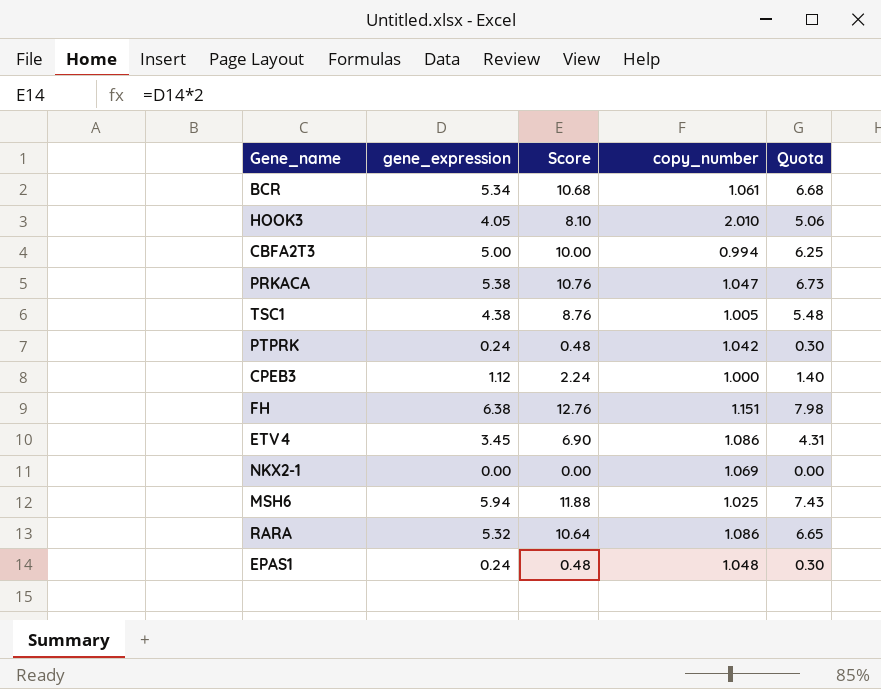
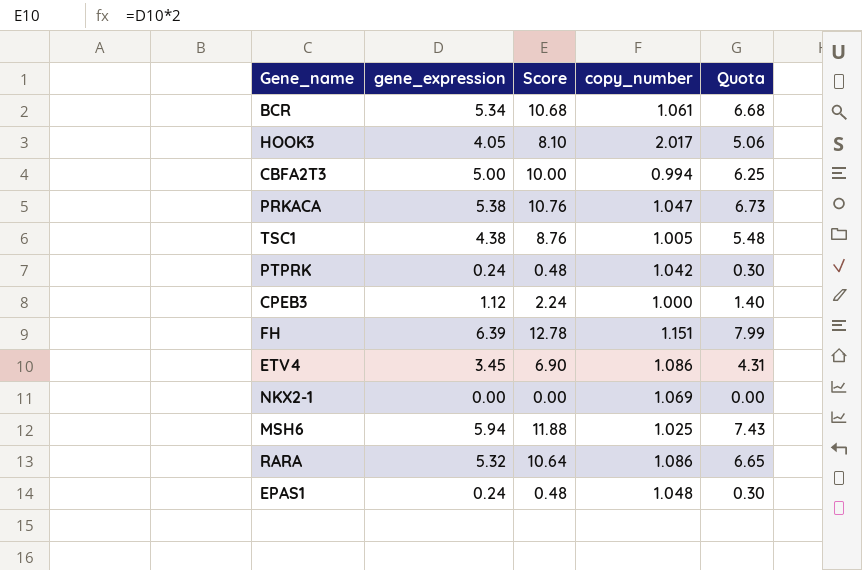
HOOK3 | copy_number: 2.010 -> 2.017
FH | gene_expression: 6.38 -> 6.39
FH | Score: 12.76 -> 12.78
FH | Quota: 7.98 -> 7.99

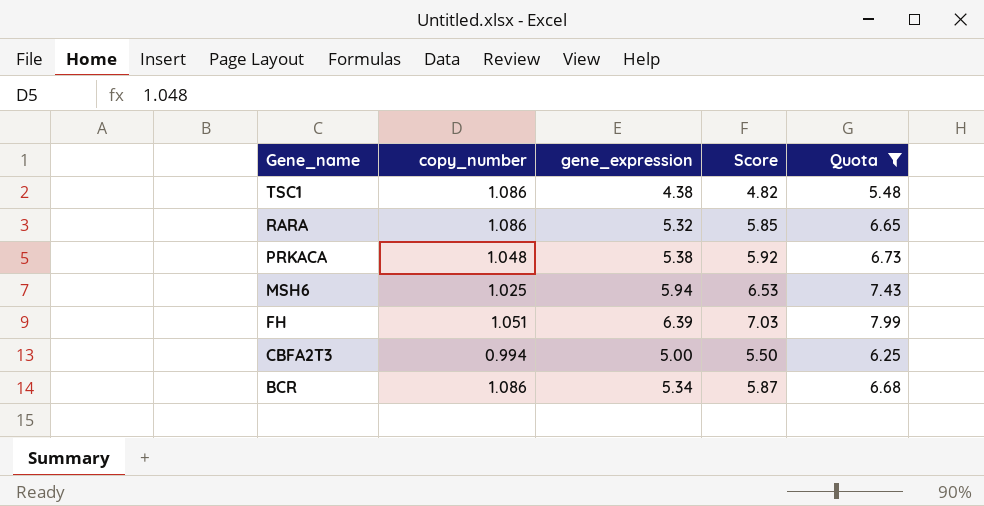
filter: none -> Quota >= 5.48
row order: none -> Gene_name descending
column copy_number | position: 4 -> 2
column Score | formula: [gene_expression] * 2 -> [gene_expression] * 1.1
TSC1 | copy_number: 1.005 -> 1.086
PRKACA | copy_number: 1.047 -> 1.048
FH | copy_number: 1.151 -> 1.051
BCR | copy_number: 1.061 -> 1.086

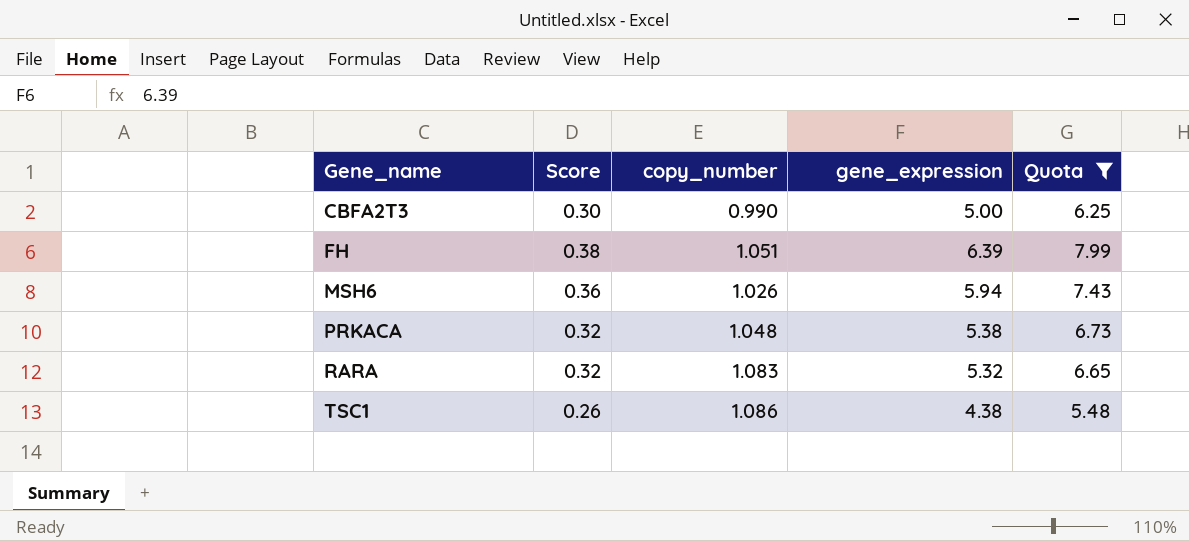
row order: Gene_name descending -> Gene_name ascending
column Score | formula: [gene_expression] * 1.1 -> [gene_expression] * 0.06
column Score | position: 4 -> 2
row BCR: 1.086 | 5.34 | 5.87 | 6.68 -> none
CBFA2T3 | copy_number: 0.994 -> 0.990
MSH6 | copy_number: 1.025 -> 1.026
RARA | copy_number: 1.086 -> 1.083

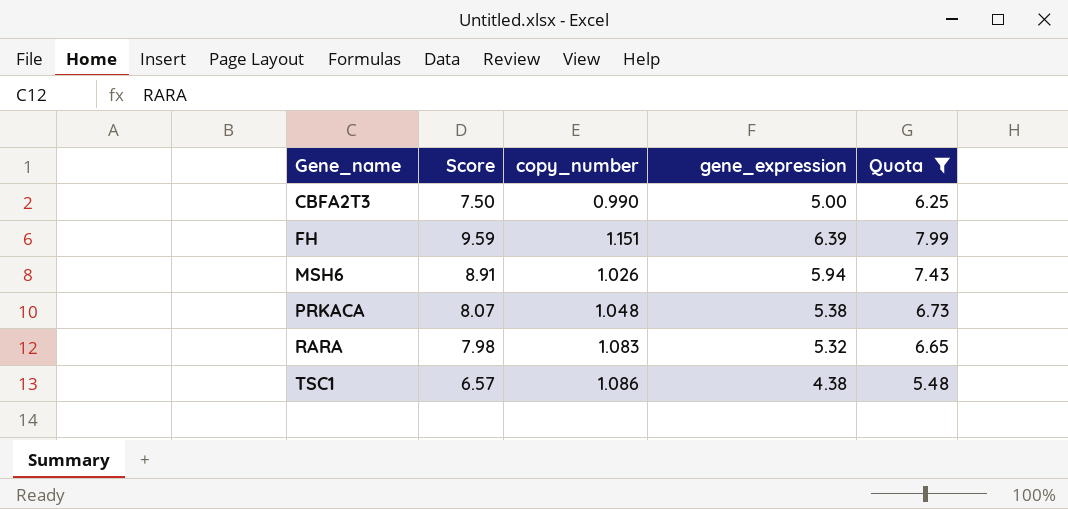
column Score | formula: [gene_expression] * 0.06 -> [gene_expression] * 1.5
FH | copy_number: 1.051 -> 1.151

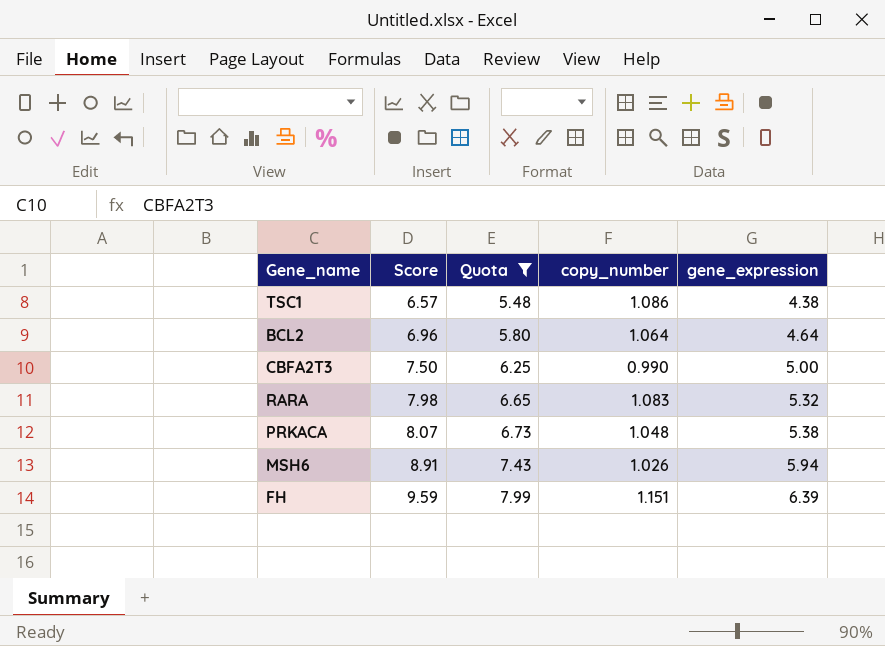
row order: Gene_name ascending -> Score ascending
column Quota | position: 5 -> 3
row BCL2: none -> 6.96 | 5.80 | 1.064 | 4.64

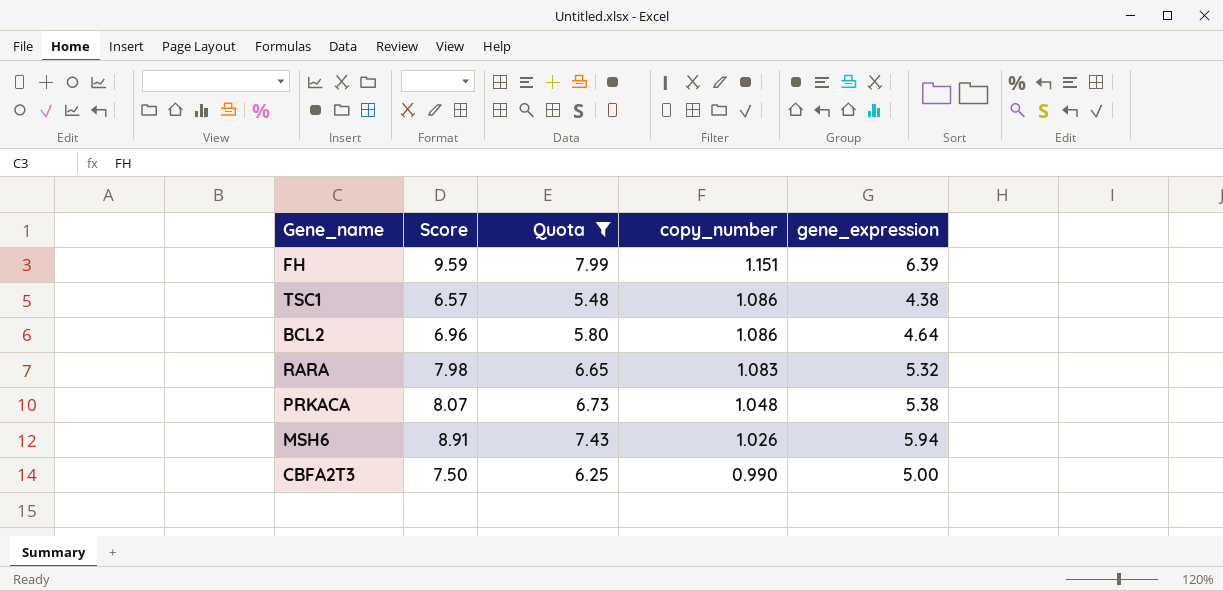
row order: Score ascending -> copy_number descending
BCL2 | copy_number: 1.064 -> 1.086

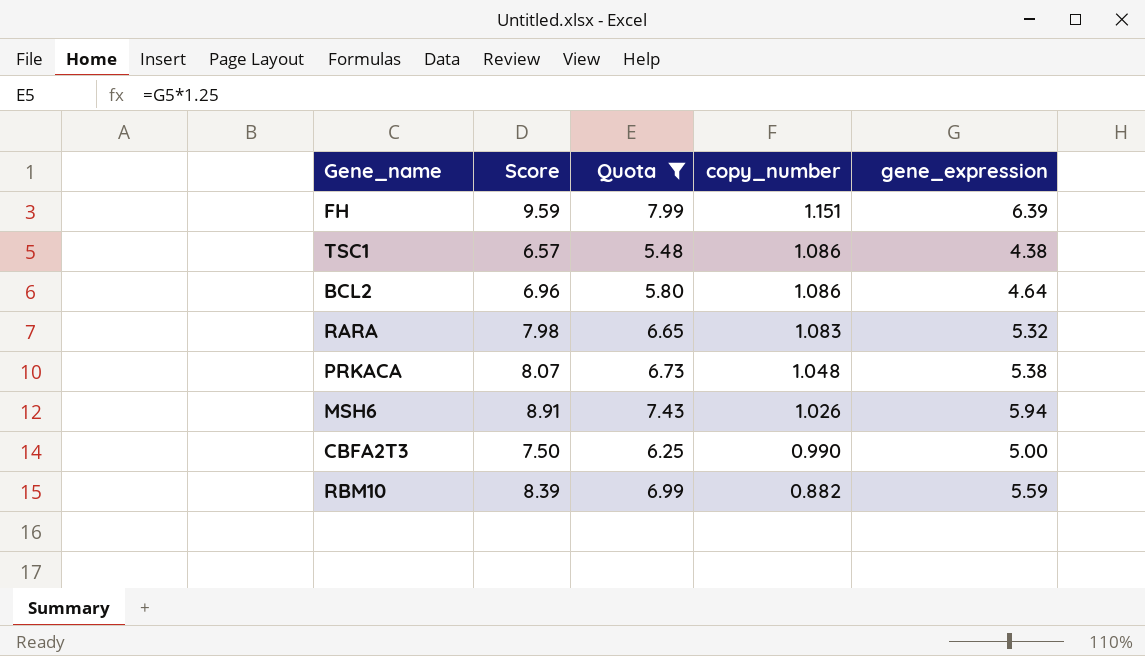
row RBM10: none -> 8.39 | 6.99 | 0.882 | 5.59

